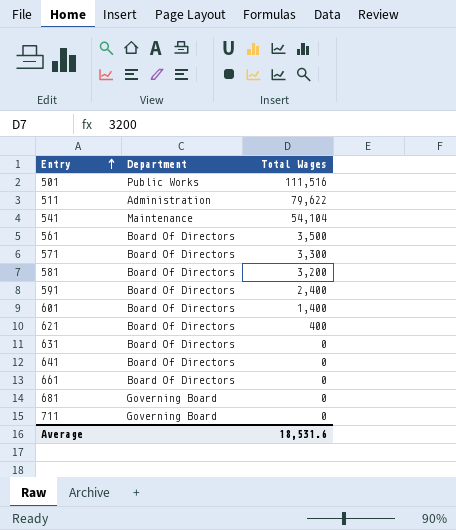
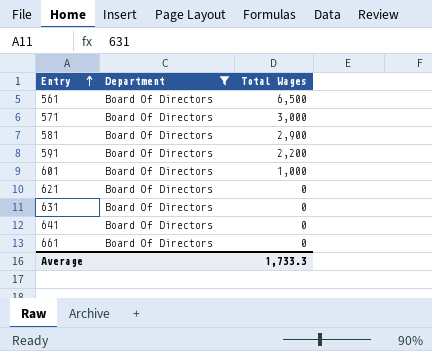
filter: none -> Department = Board Of Directors
561 | Total Wages: 3,500 -> 6,500
571 | Total Wages: 3,300 -> 3,000
581 | Total Wages: 3,200 -> 2,900
591 | Total Wages: 2,400 -> 2,200
601 | Total Wages: 1,400 -> 1,000
621 | Total Wages: 400 -> 0
Average | Total Wages: 18,531.6 -> 1,733.3

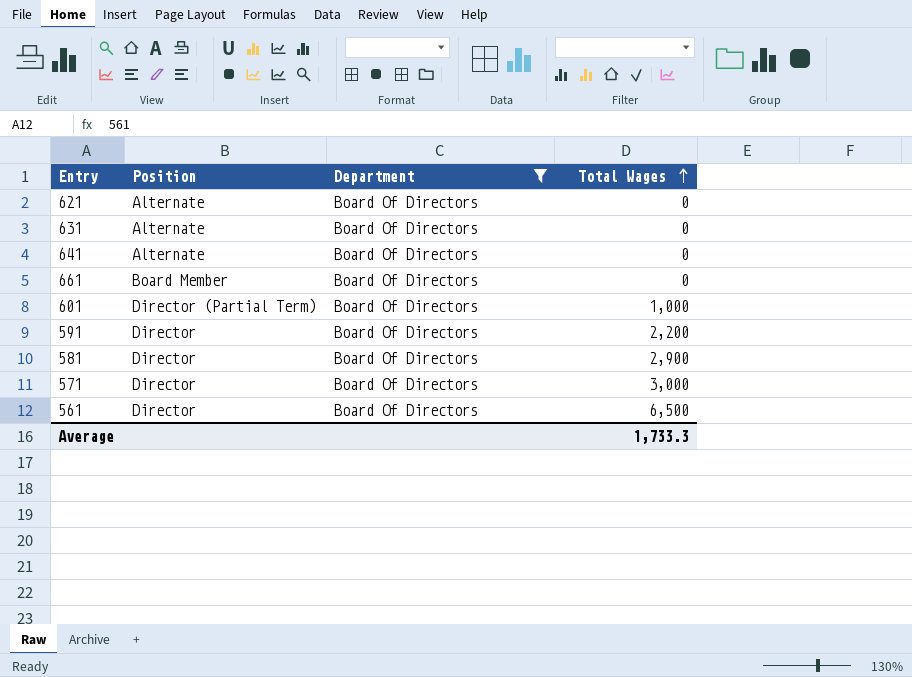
row order: Entry ascending -> Total Wages ascending
column Position | position: none -> 2

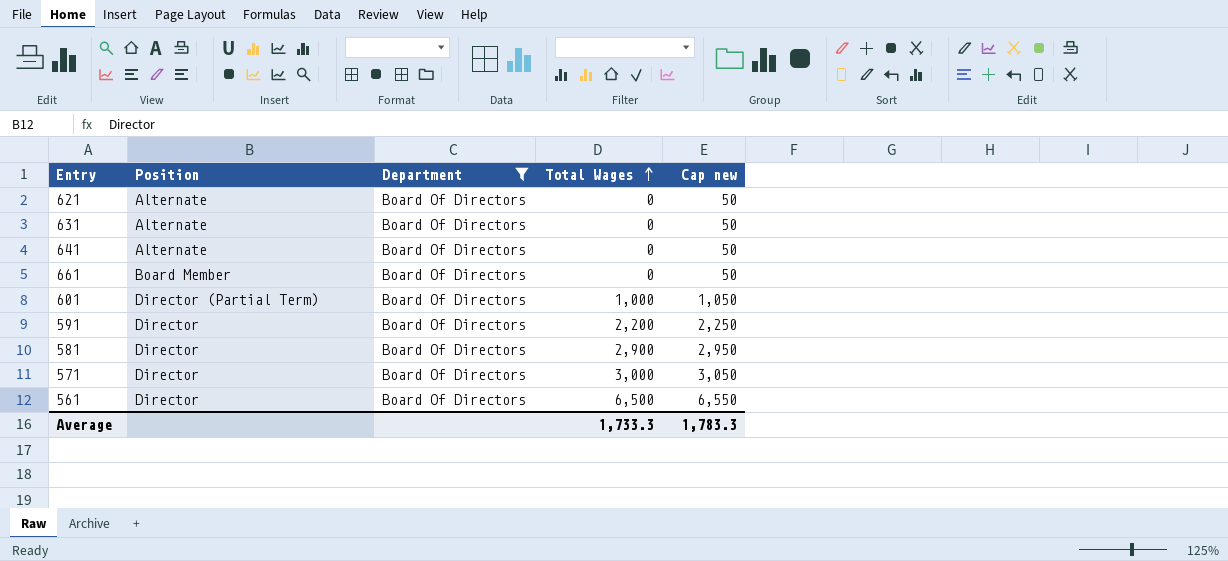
column Cap new | formula: none -> [Total Wages] + 50

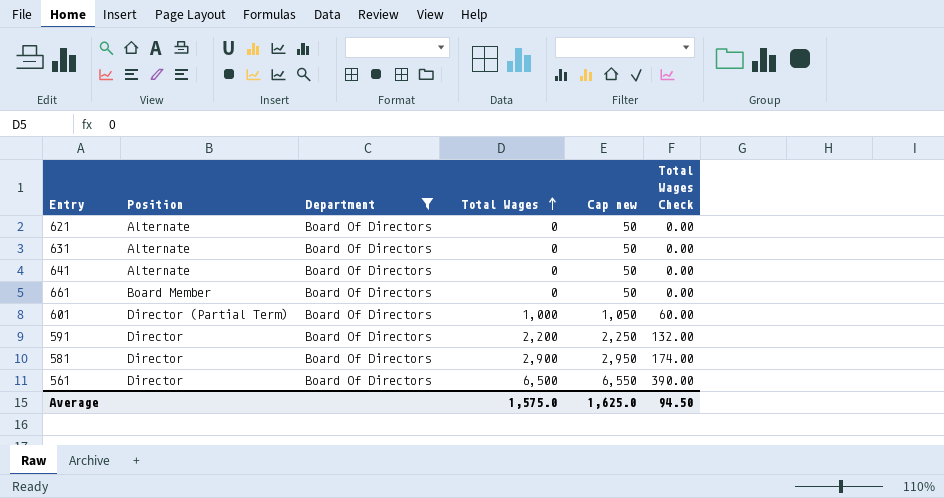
column Total Wages Check | formula: none -> [Total Wages] * 0.06
row 571: Director | Board Of Directors | 3,000 | 3,050 -> none
Average | Total Wages: 1,733.3 -> 1,575.0
Average | Cap new: 1,783.3 -> 1,625.0

